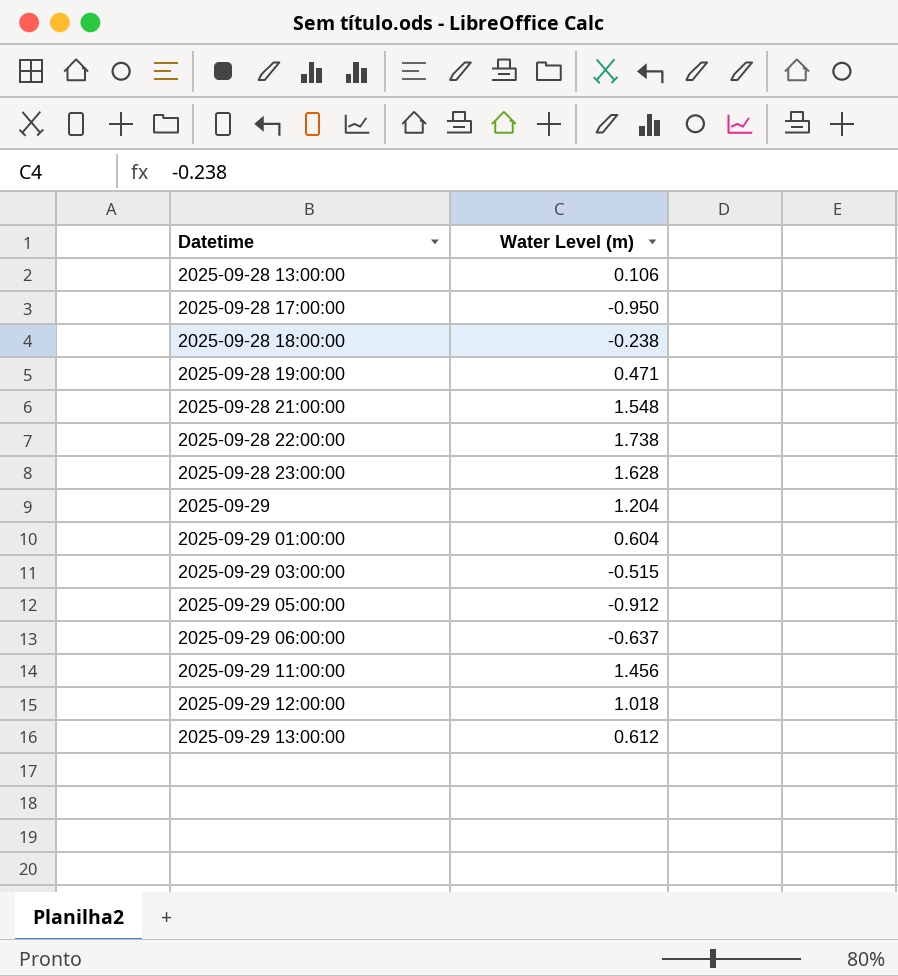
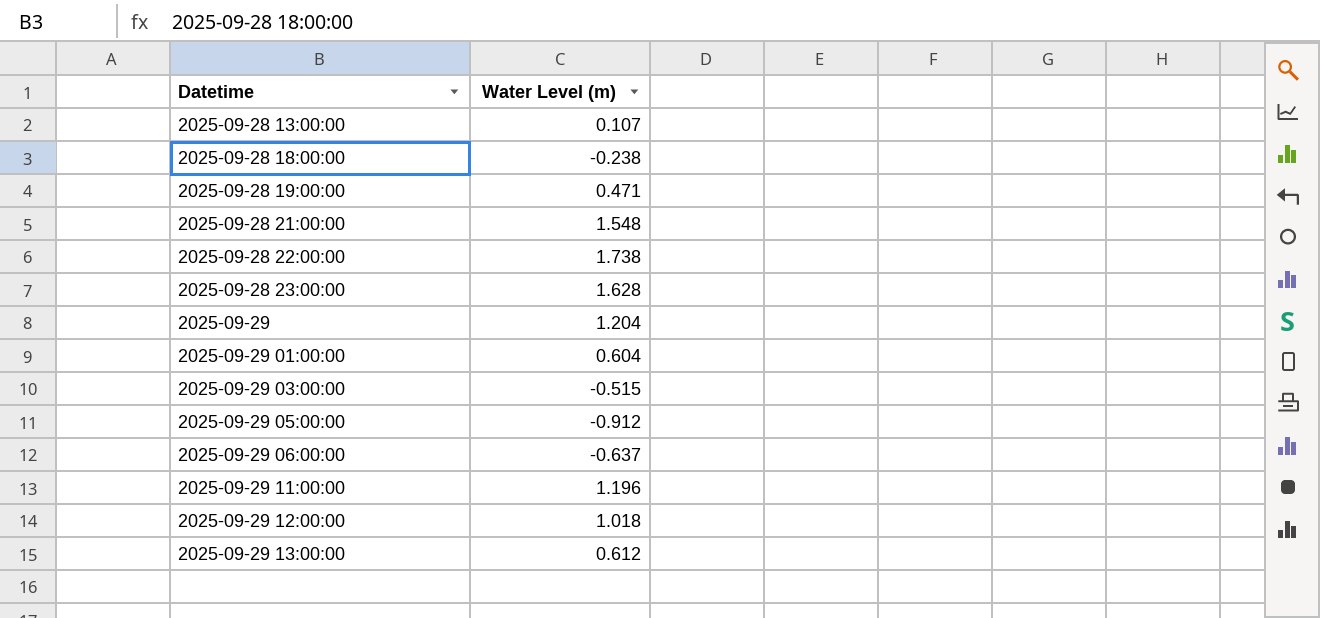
row 2025-09-28 17:00:00: -0.950 -> none
2025-09-28 13:00:00 | Water Level (m): 0.106 -> 0.107
2025-09-29 11:00:00 | Water Level (m): 1.456 -> 1.196

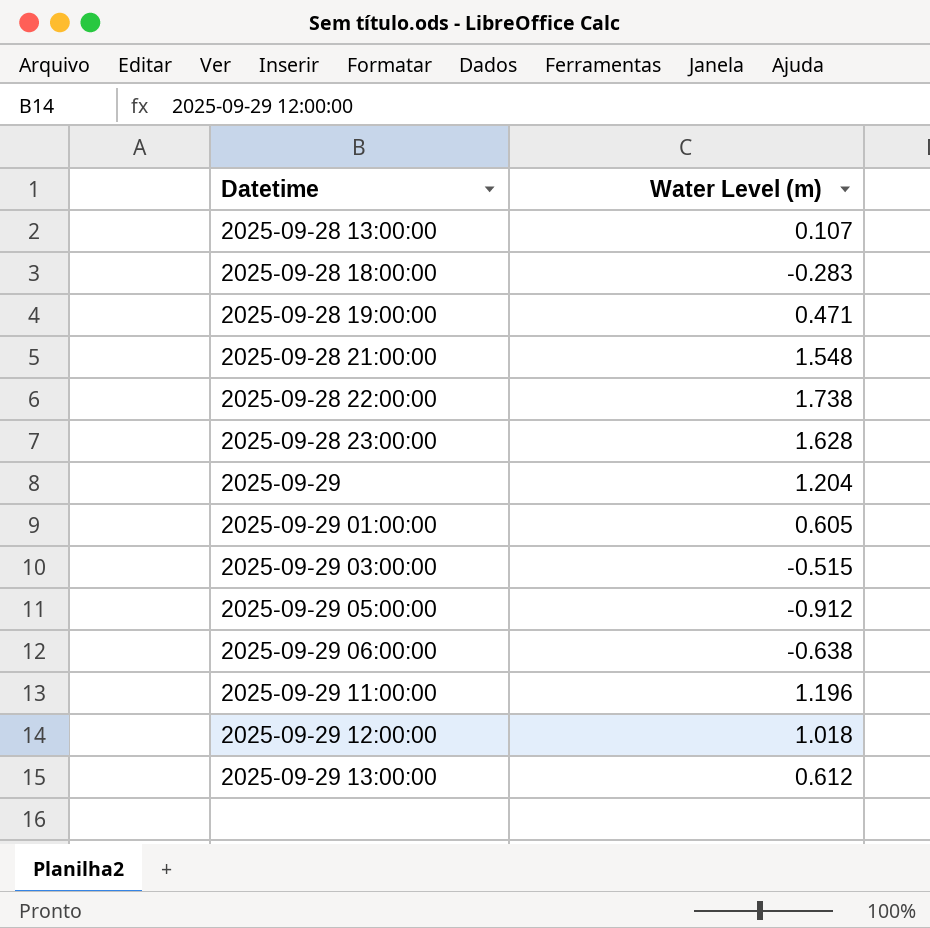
2025-09-28 18:00:00 | Water Level (m): -0.238 -> -0.283
2025-09-29 01:00:00 | Water Level (m): 0.604 -> 0.605
2025-09-29 06:00:00 | Water Level (m): -0.637 -> -0.638

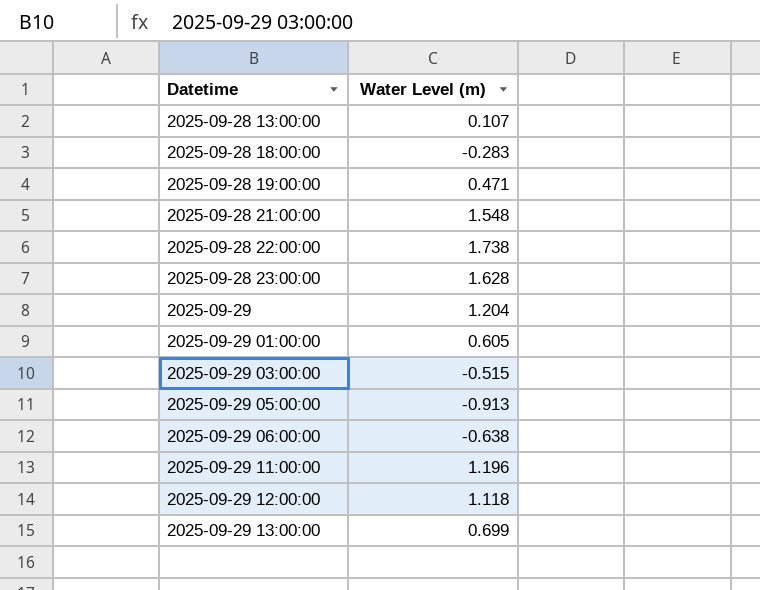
2025-09-29 05:00:00 | Water Level (m): -0.912 -> -0.913
2025-09-29 12:00:00 | Water Level (m): 1.018 -> 1.118
2025-09-29 13:00:00 | Water Level (m): 0.612 -> 0.699

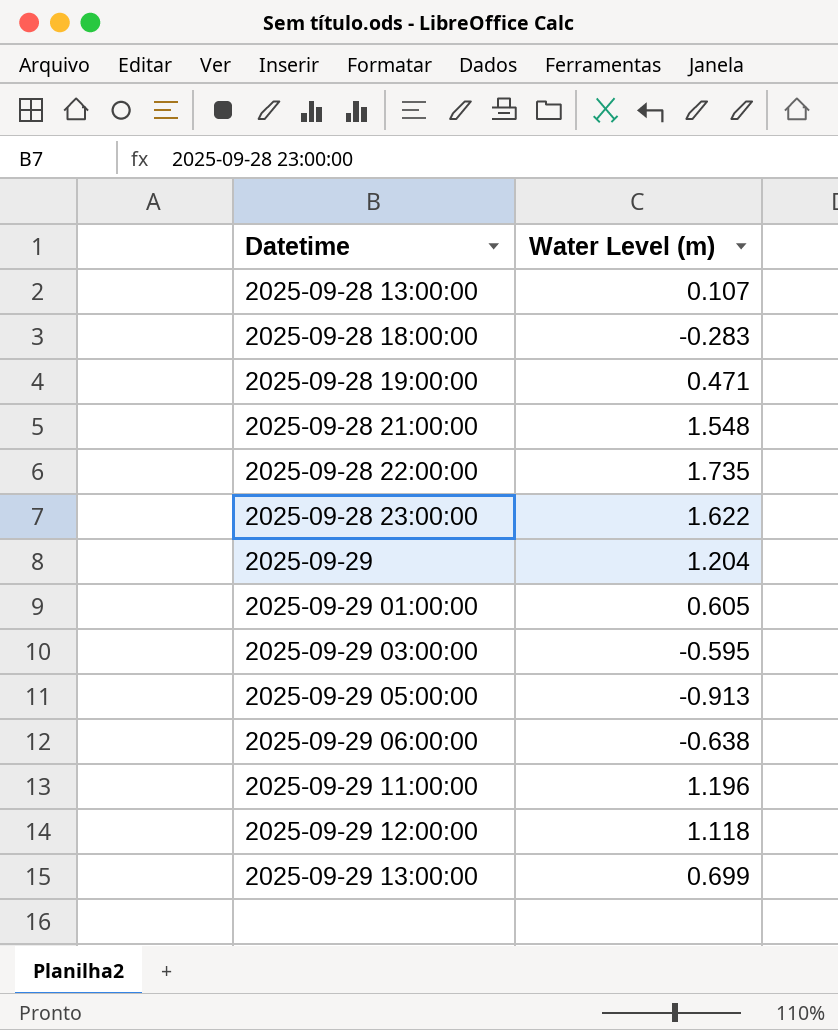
2025-09-28 22:00:00 | Water Level (m): 1.738 -> 1.735
2025-09-28 23:00:00 | Water Level (m): 1.628 -> 1.622
2025-09-29 03:00:00 | Water Level (m): -0.515 -> -0.595

